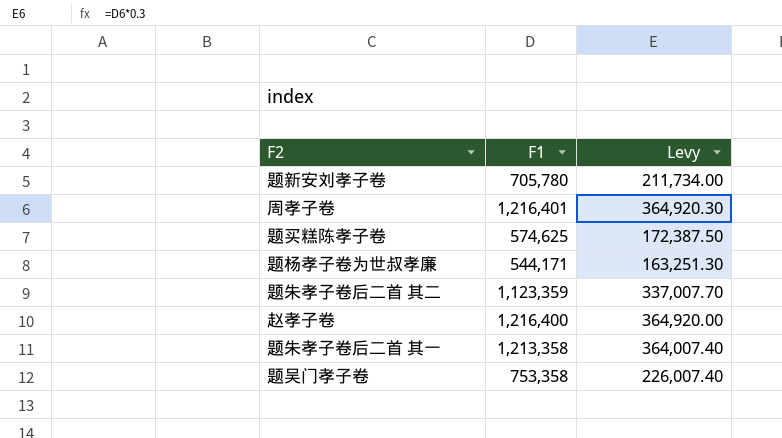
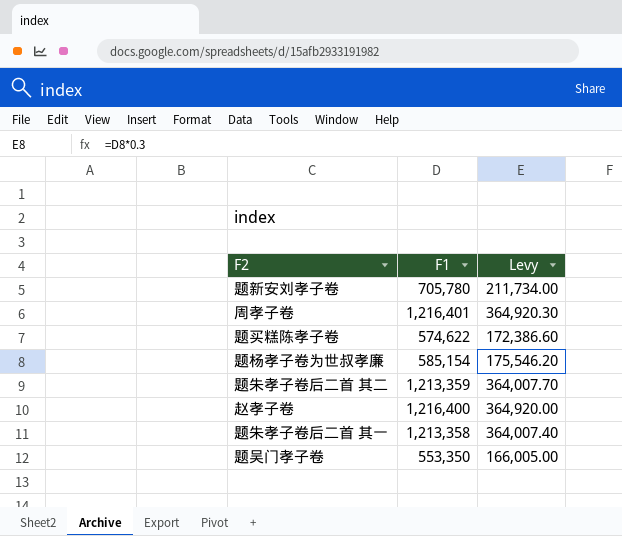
题买糕陈孝子卷 | F1: 574,625 -> 574,622
题买糕陈孝子卷 | Levy: 172,387.50 -> 172,386.60
题杨孝子卷为世叔孝廉 | F1: 544,171 -> 585,154
题杨孝子卷为世叔孝廉 | Levy: 163,251.30 -> 175,546.20
题朱孝子卷后二首 其二 | F1: 1,123,359 -> 1,213,359
题朱孝子卷后二首 其二 | Levy: 337,007.70 -> 364,007.70
题吴门孝子卷 | F1: 753,358 -> 553,350
题吴门孝子卷 | Levy: 226,007.40 -> 166,005.00

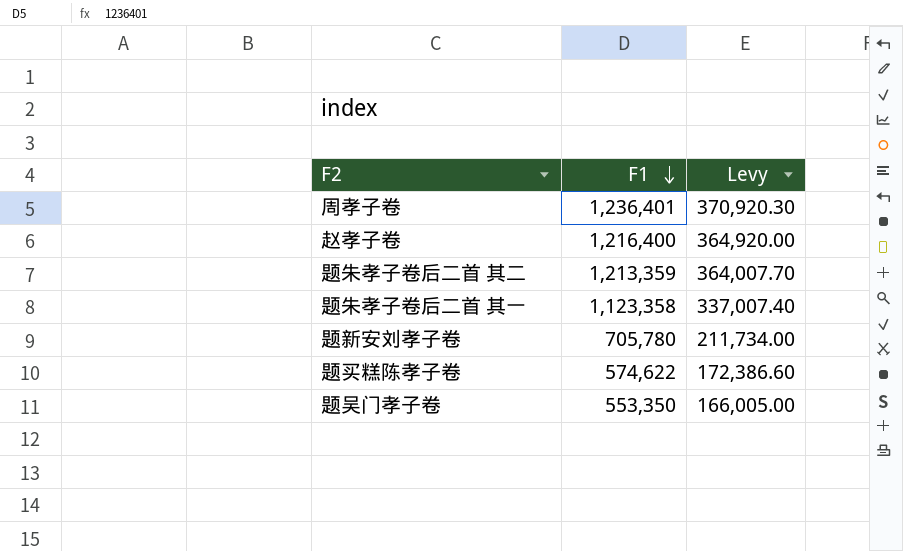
row order: none -> F1 descending
row 题杨孝子卷为世叔孝廉: 585,154 | 175,546.20 -> none
周孝子卷 | F1: 1,216,401 -> 1,236,401
周孝子卷 | Levy: 364,920.30 -> 370,920.30
题朱孝子卷后二首 其一 | F1: 1,213,358 -> 1,123,358
题朱孝子卷后二首 其一 | Levy: 364,007.40 -> 337,007.40

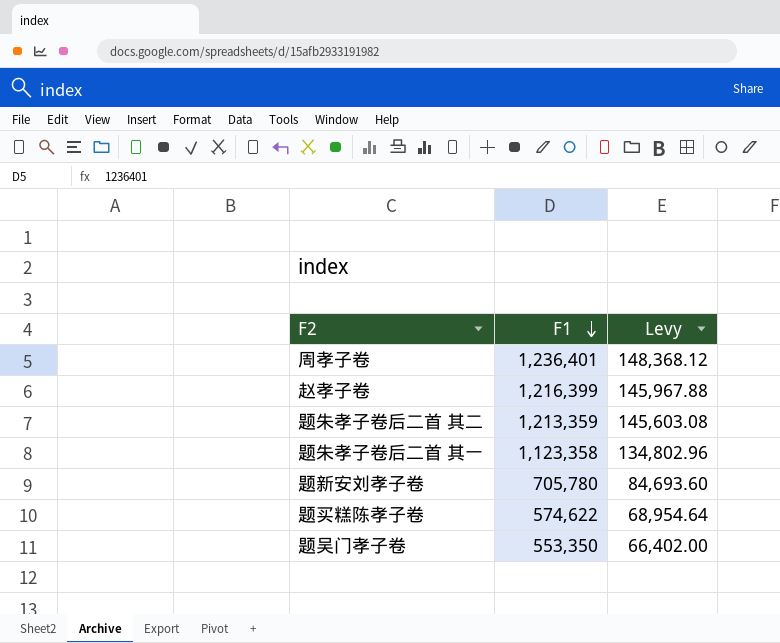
column Levy | formula: [F1] * 0.3 -> [F1] * 0.12
赵孝子卷 | F1: 1,216,400 -> 1,216,399

